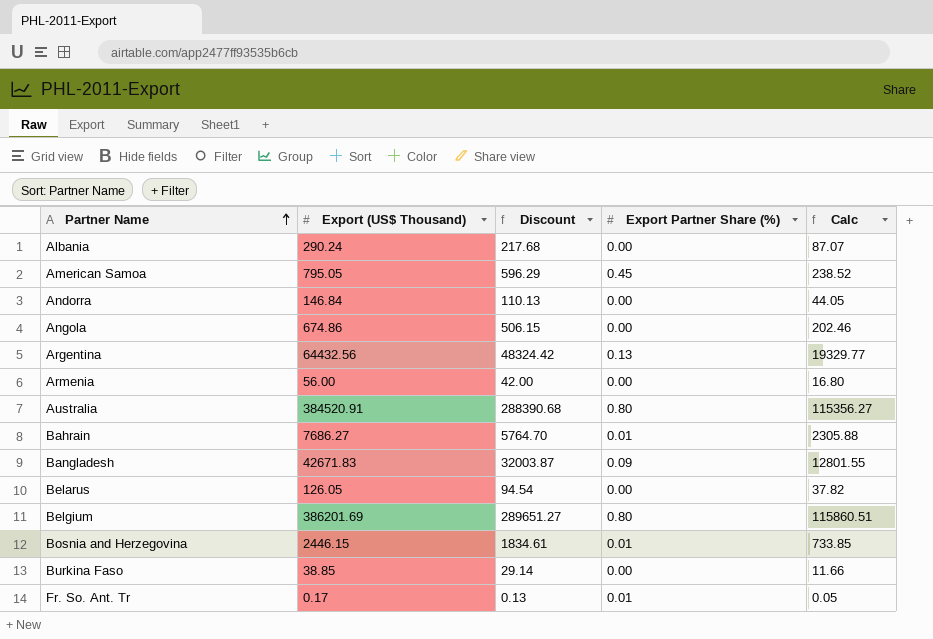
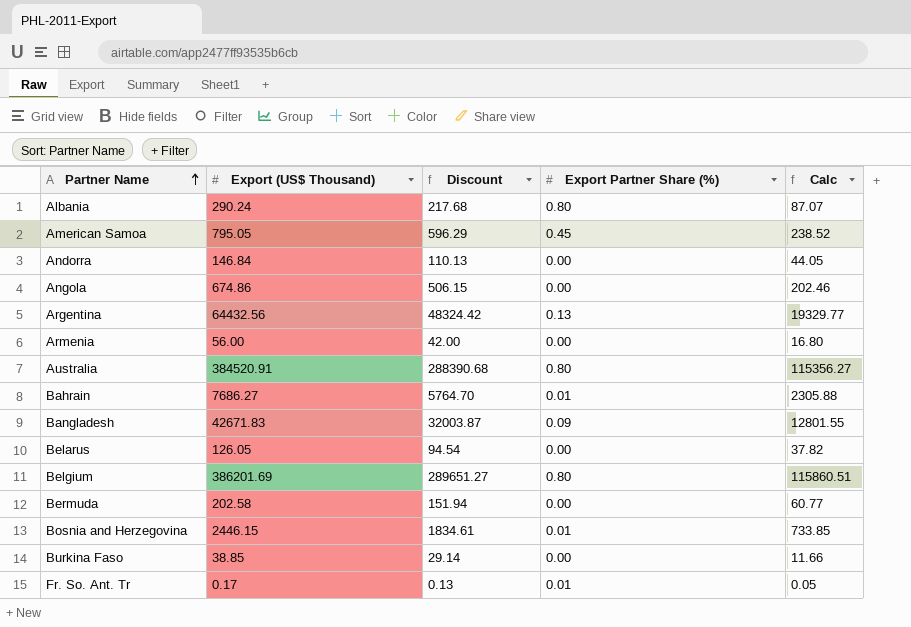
Albania | Export Partner Share (%): 0.00 -> 0.80
row Bermuda: none -> 202.58 | 151.94 | 0.00 | 60.77

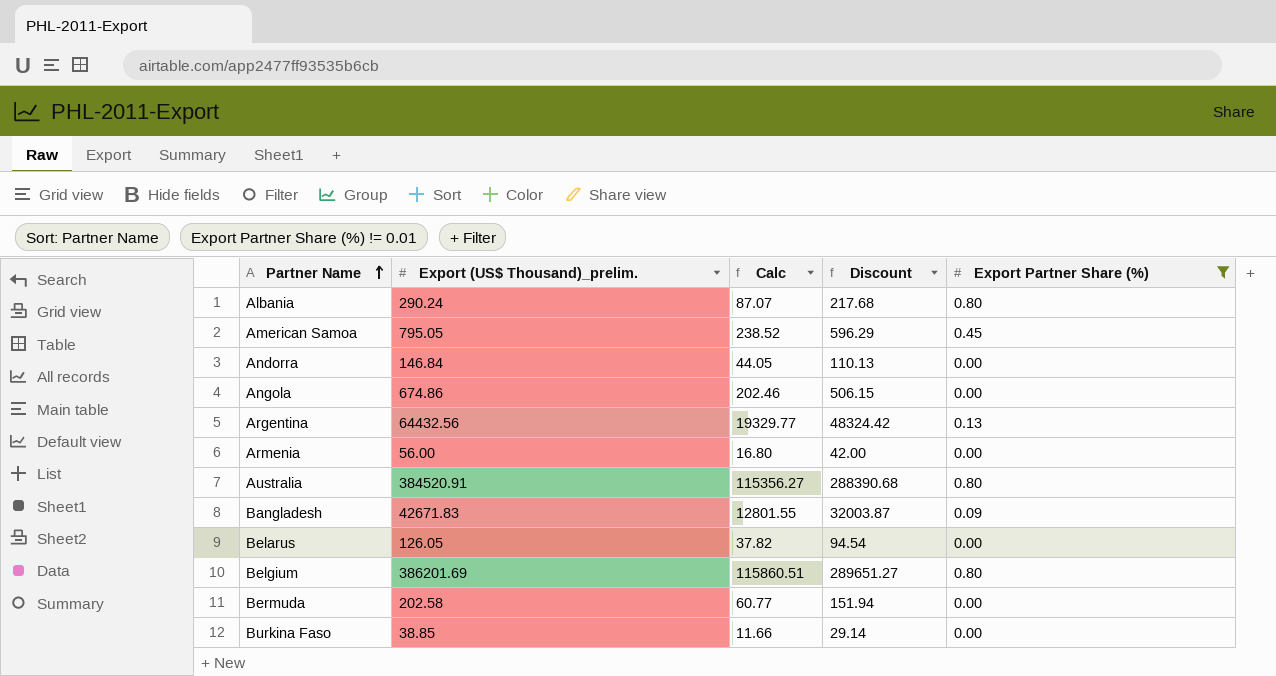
filter: none -> Export Partner Share (%) != 0.01
column name: Export (US$ Thousand) -> Export (US$ Thousand)_prelim.
column Calc | position: 5 -> 3

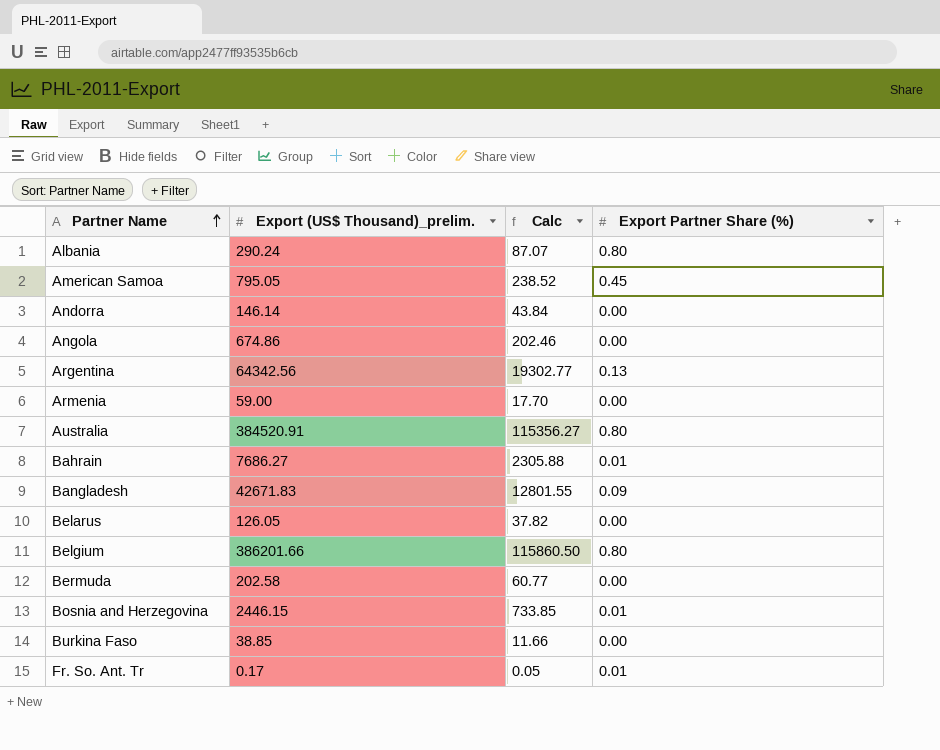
filter: Export Partner Share (%) != 0.01 -> none
column Discount | formula: [Export (US$ Thousand)_prelim.] * 0.75 -> none
Andorra | Export (US$ Thousand)_prelim.: 146.84 -> 146.14
Andorra | Calc: 44.05 -> 43.84
Argentina | Export (US$ Thousand)_prelim.: 64432.56 -> 64342.56
Argentina | Calc: 19329.77 -> 19302.77
Armenia | Export (US$ Thousand)_prelim.: 56.00 -> 59.00
Armenia | Calc: 16.80 -> 17.70
Belgium | Export (US$ Thousand)_prelim.: 386201.69 -> 386201.66
Belgium | Calc: 115860.51 -> 115860.50

